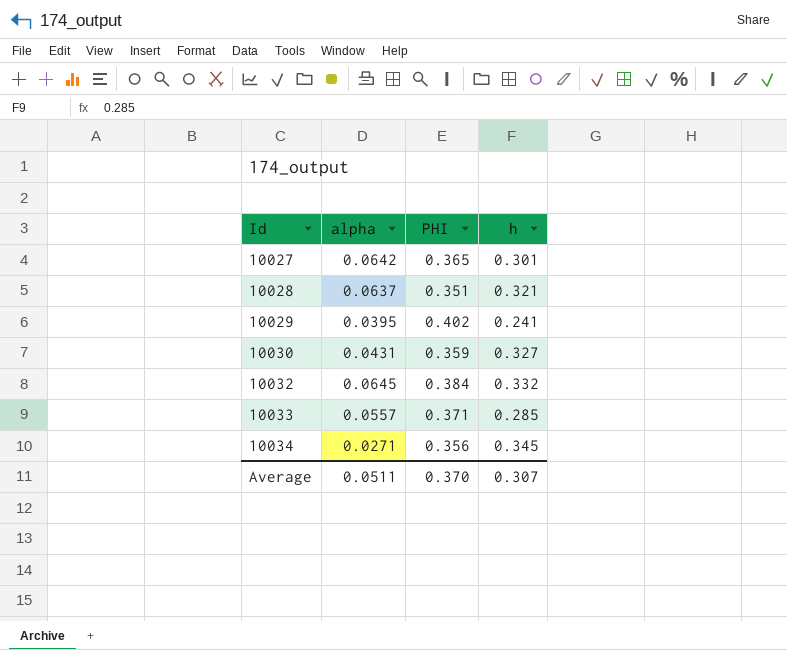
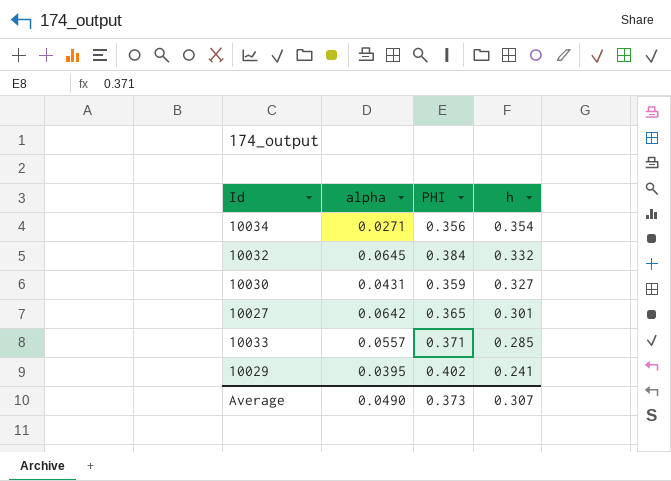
row order: Id ascending -> h descending
row 10028: 0.0637 | 0.351 | 0.321 -> none
10034 | h: 0.345 -> 0.354
Average | alpha: 0.0511 -> 0.0490
Average | PHI: 0.370 -> 0.373

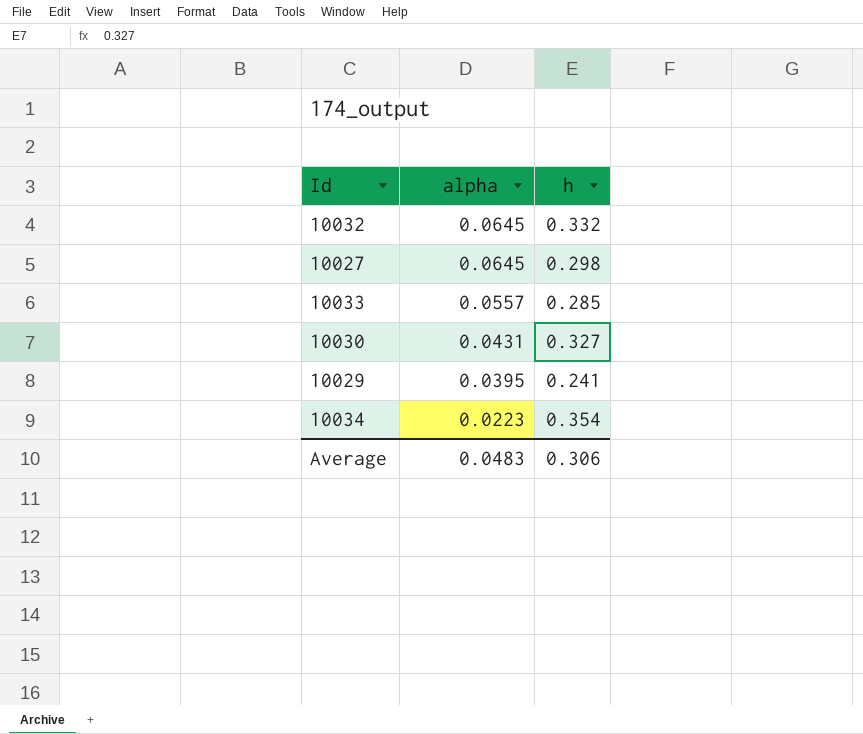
row order: h descending -> alpha descending
column PHI | position: 3 -> none
10027 | alpha: 0.0642 -> 0.0645
10027 | h: 0.301 -> 0.298
10034 | alpha: 0.0271 -> 0.0223
Average | alpha: 0.0490 -> 0.0483
Average | h: 0.307 -> 0.306

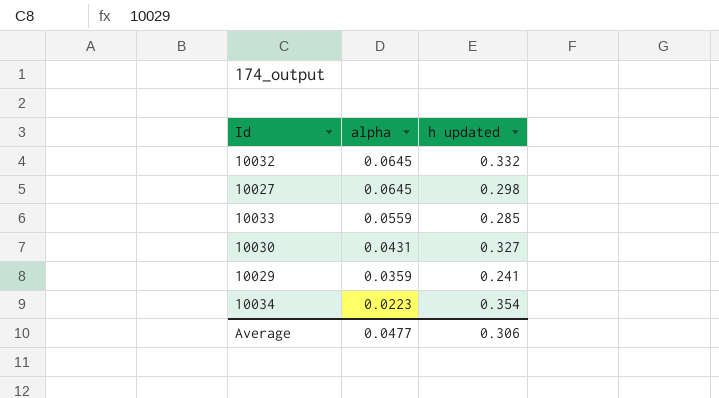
column name: h -> h updated
10033 | alpha: 0.0557 -> 0.0559
10029 | alpha: 0.0395 -> 0.0359
Average | alpha: 0.0483 -> 0.0477

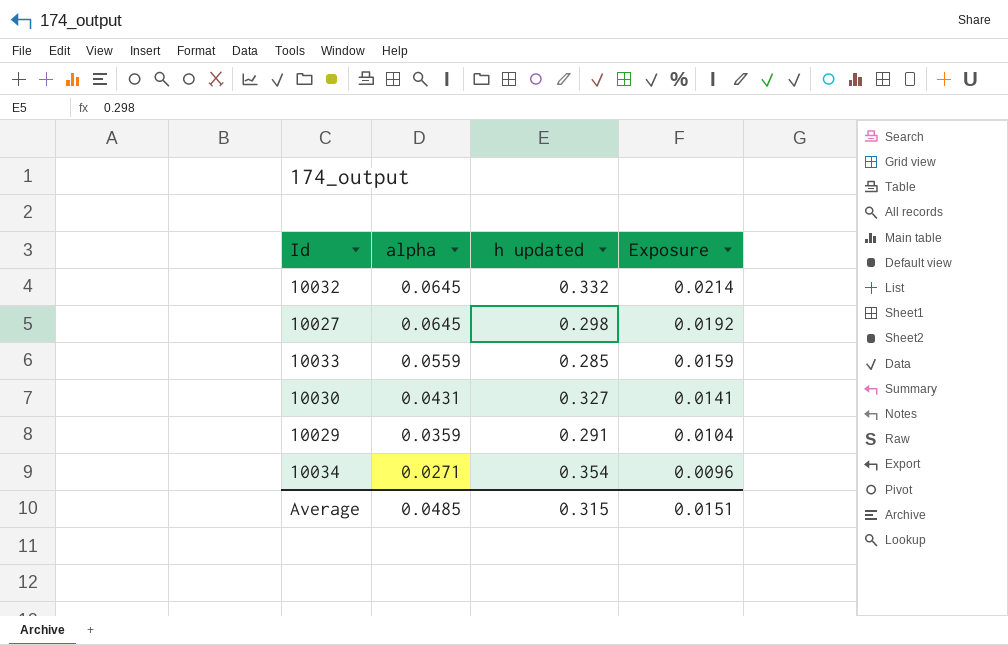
column Exposure | formula: none -> [alpha] * [h updated]
10029 | h updated: 0.241 -> 0.291
10034 | alpha: 0.0223 -> 0.0271
Average | alpha: 0.0477 -> 0.0485
Average | h updated: 0.306 -> 0.315

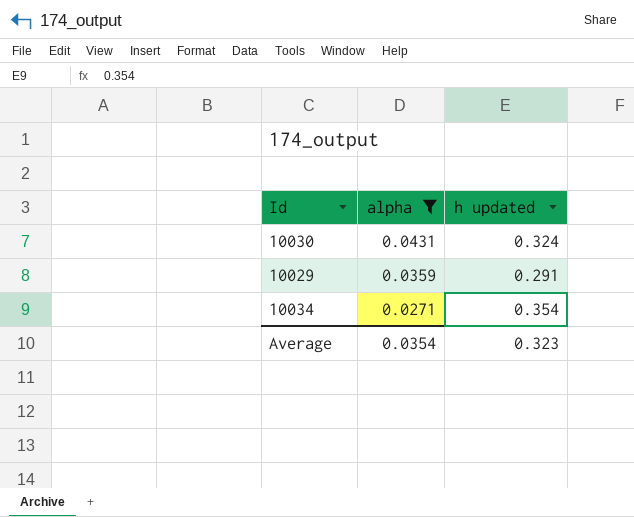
filter: none -> alpha <= 0.0431
column Exposure | formula: [alpha] * [h updated] -> none
10030 | h updated: 0.327 -> 0.324
Average | alpha: 0.0485 -> 0.0354
Average | h updated: 0.315 -> 0.323

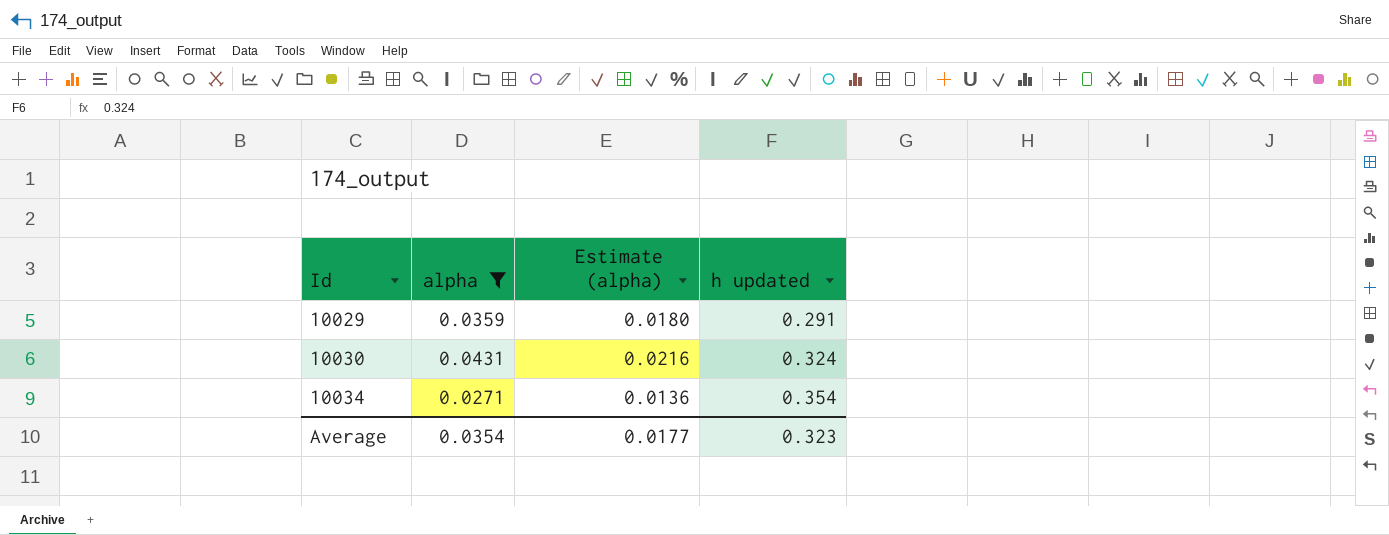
row order: alpha descending -> Id ascending
column Estimate (alpha) | formula: none -> [alpha] * 0.5

